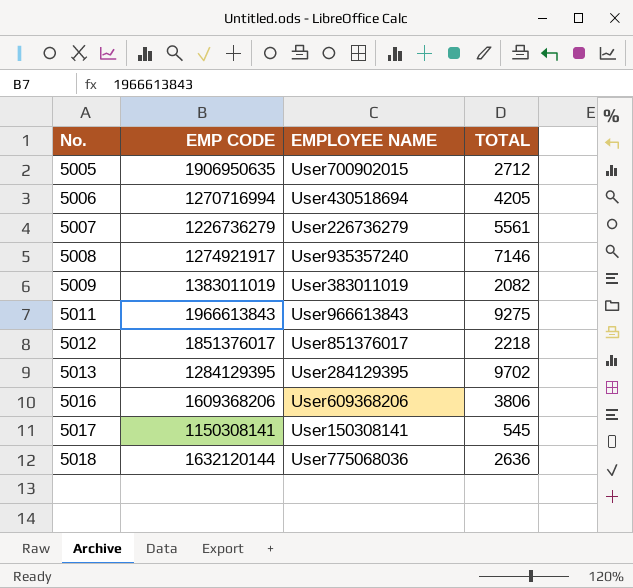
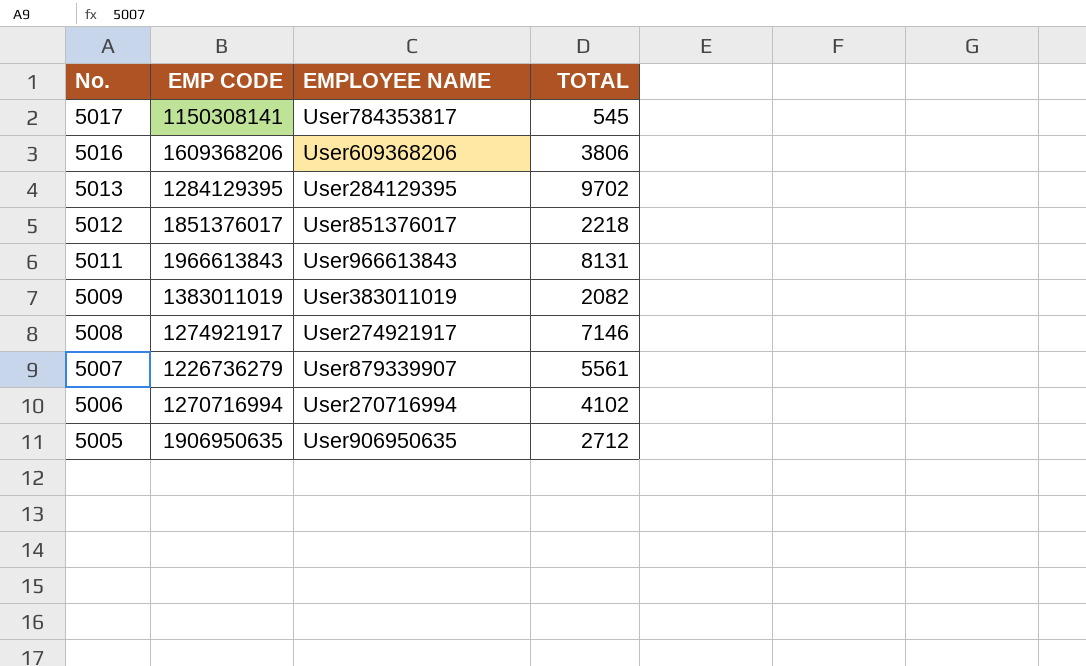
row order: No. ascending -> No. descending
row 5018: 1632120144 | User775068036 | 2636 -> none
5017 | EMPLOYEE NAME: User150308141 -> User784353817
5011 | TOTAL: 9275 -> 8131
5008 | EMPLOYEE NAME: User935357240 -> User274921917
5007 | EMPLOYEE NAME: User226736279 -> User879339907
5006 | EMPLOYEE NAME: User430518694 -> User270716994
5006 | TOTAL: 4205 -> 4102
5005 | EMPLOYEE NAME: User700902015 -> User906950635

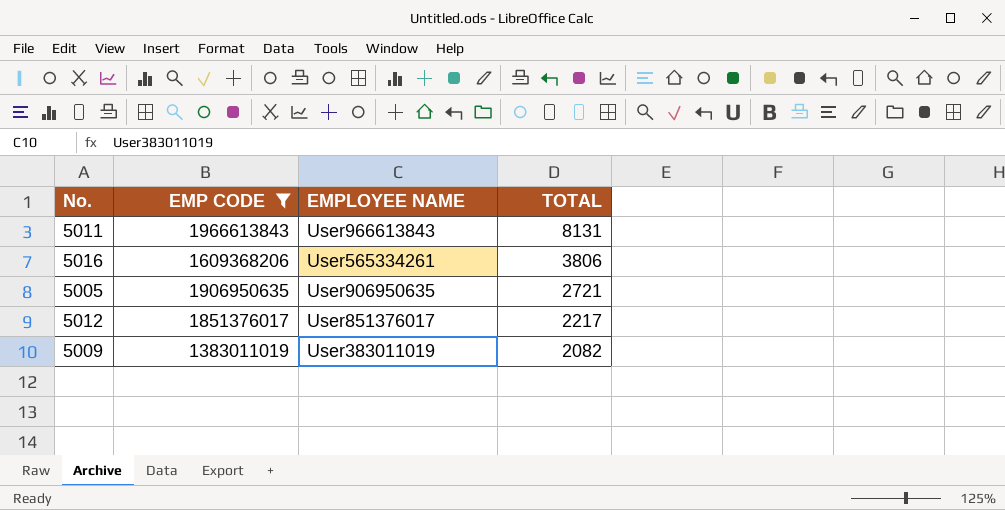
filter: none -> EMP CODE >= 1383011019
row order: No. descending -> TOTAL descending
5016 | EMPLOYEE NAME: User609368206 -> User565334261
5005 | TOTAL: 2712 -> 2721
5012 | TOTAL: 2218 -> 2217

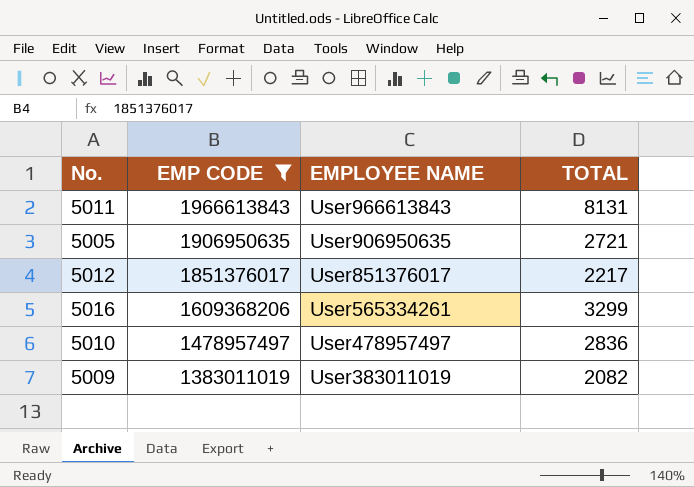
row order: TOTAL descending -> EMP CODE descending
5016 | TOTAL: 3806 -> 3299
row 5010: none -> 1478957497 | User478957497 | 2836

